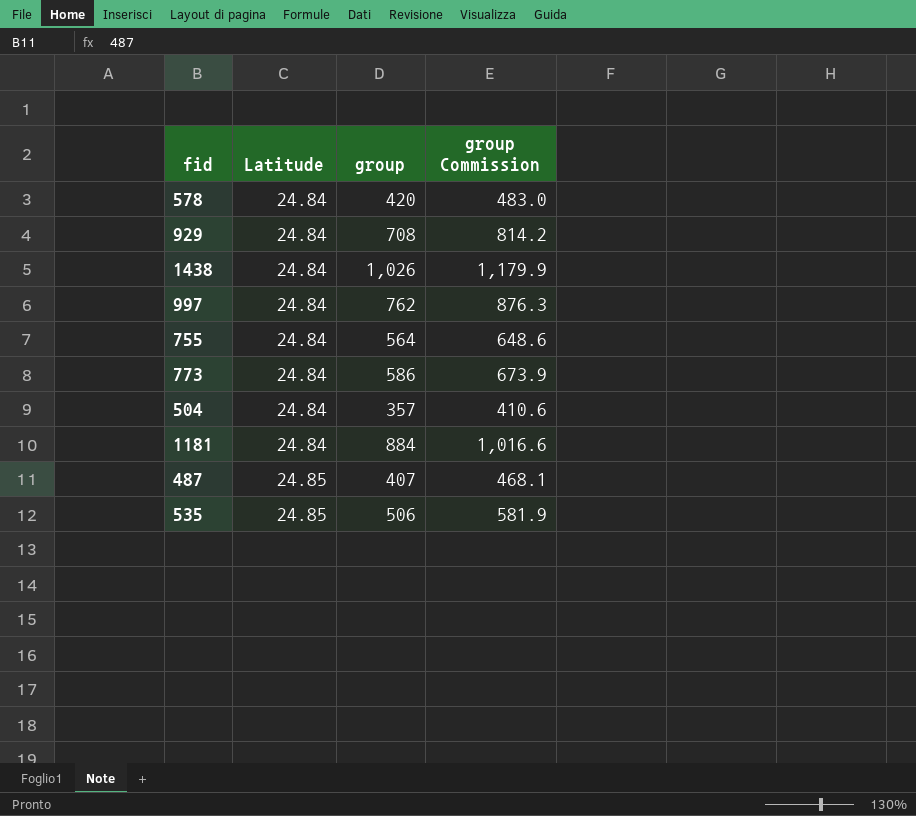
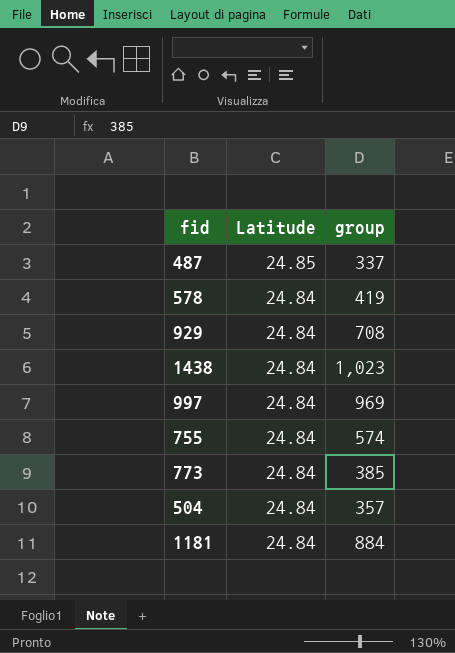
row order: Latitude ascending -> Latitude descending
column group Commission | formula: [group] * 1.15 -> none
row 535: 24.85 | 506 | 581.9 -> none
487 | group: 407 -> 337
578 | group: 420 -> 419
1438 | group: 1,026 -> 1,023
997 | group: 762 -> 969
755 | group: 564 -> 574
773 | group: 586 -> 385

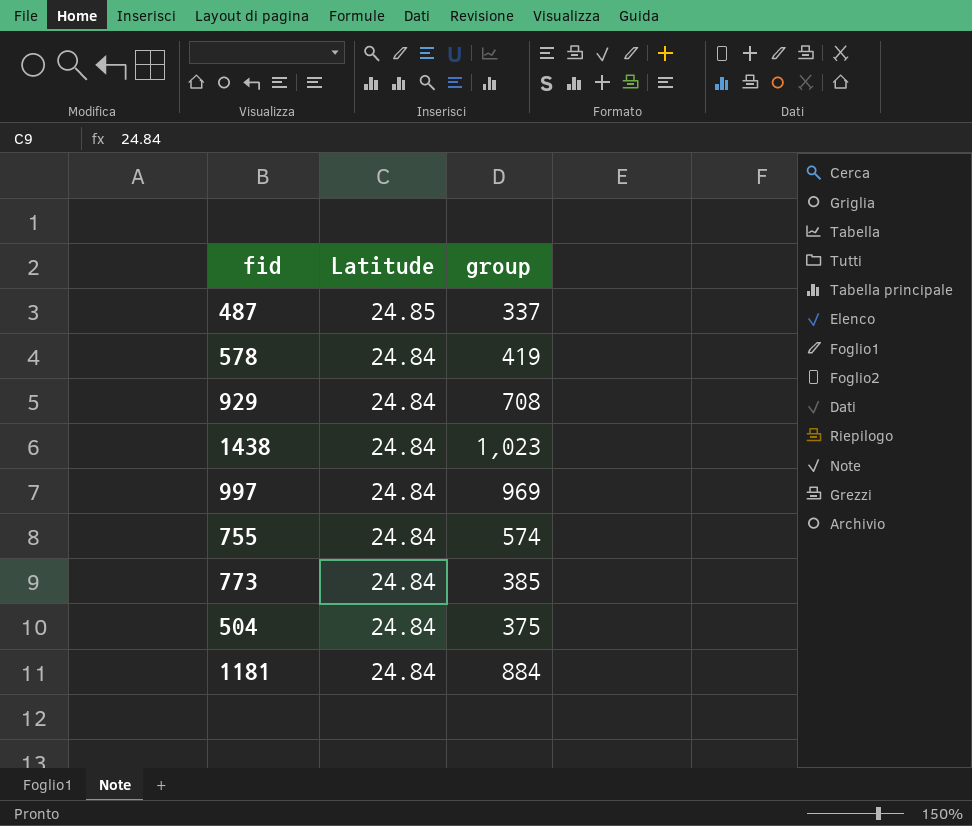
504 | group: 357 -> 375

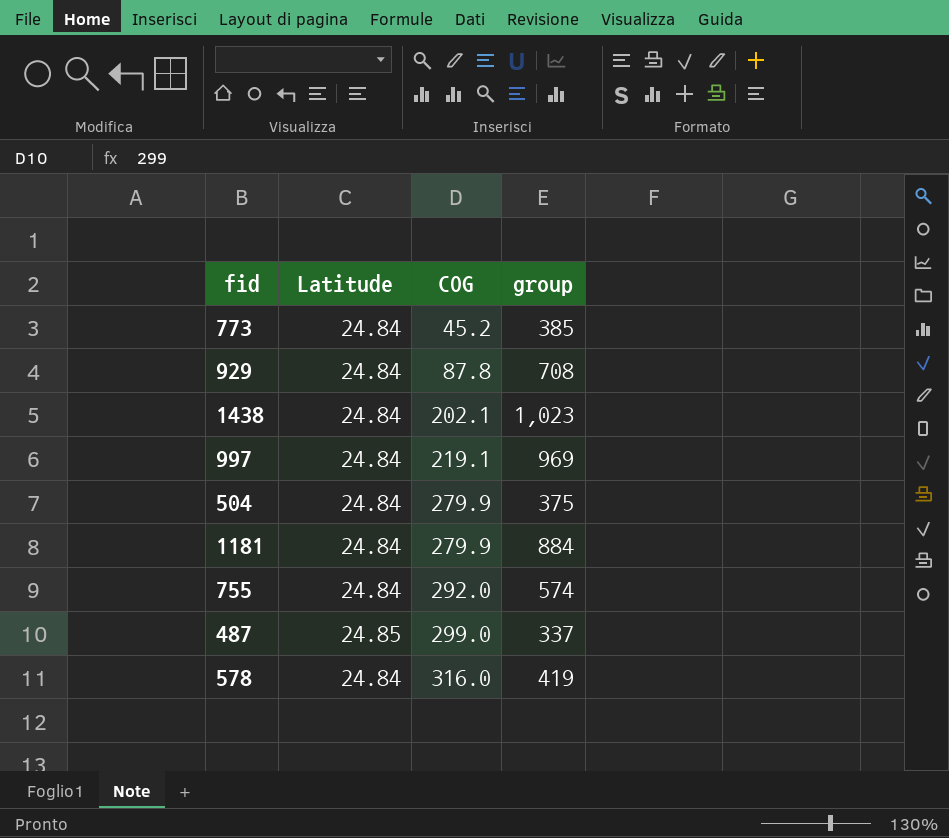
row order: Latitude descending -> COG ascending
column COG | position: none -> 3

